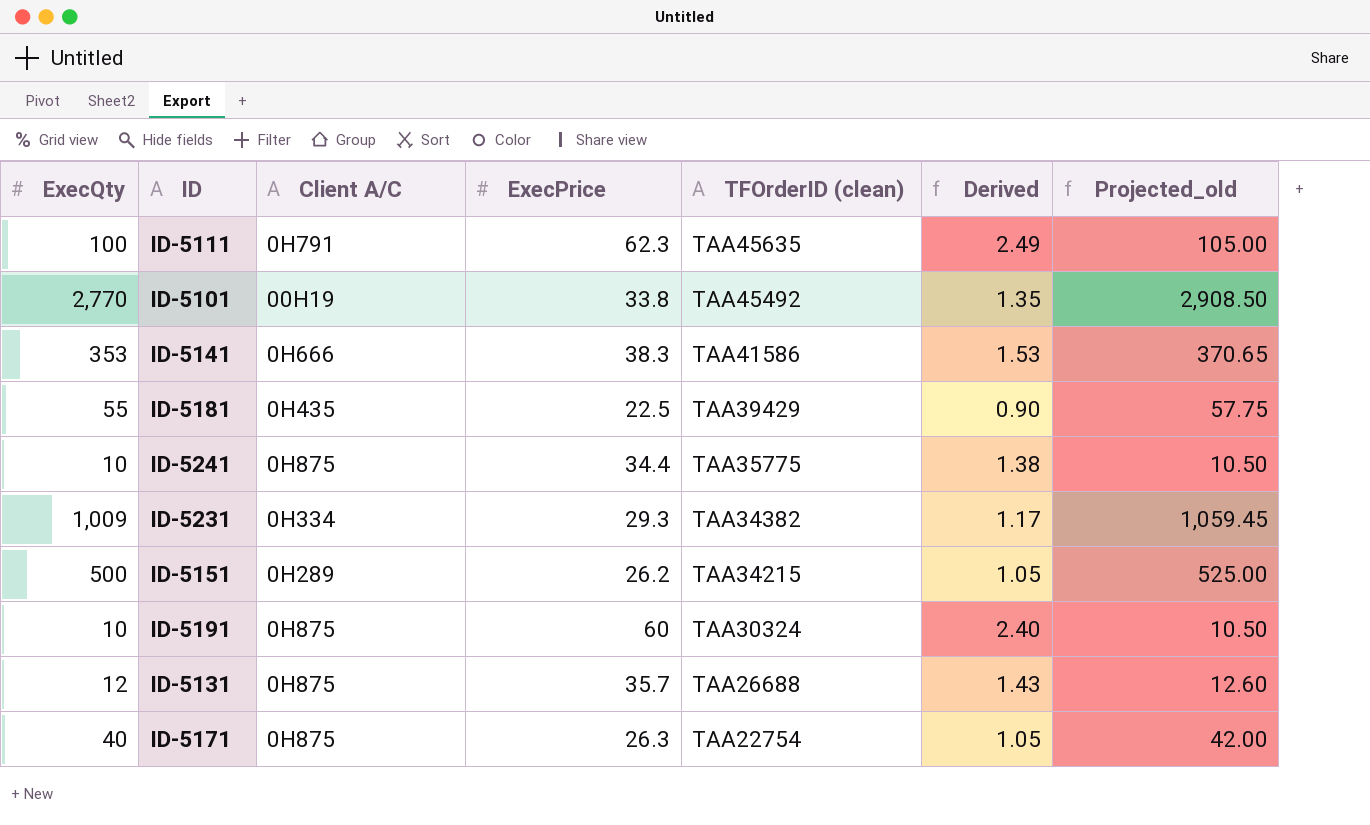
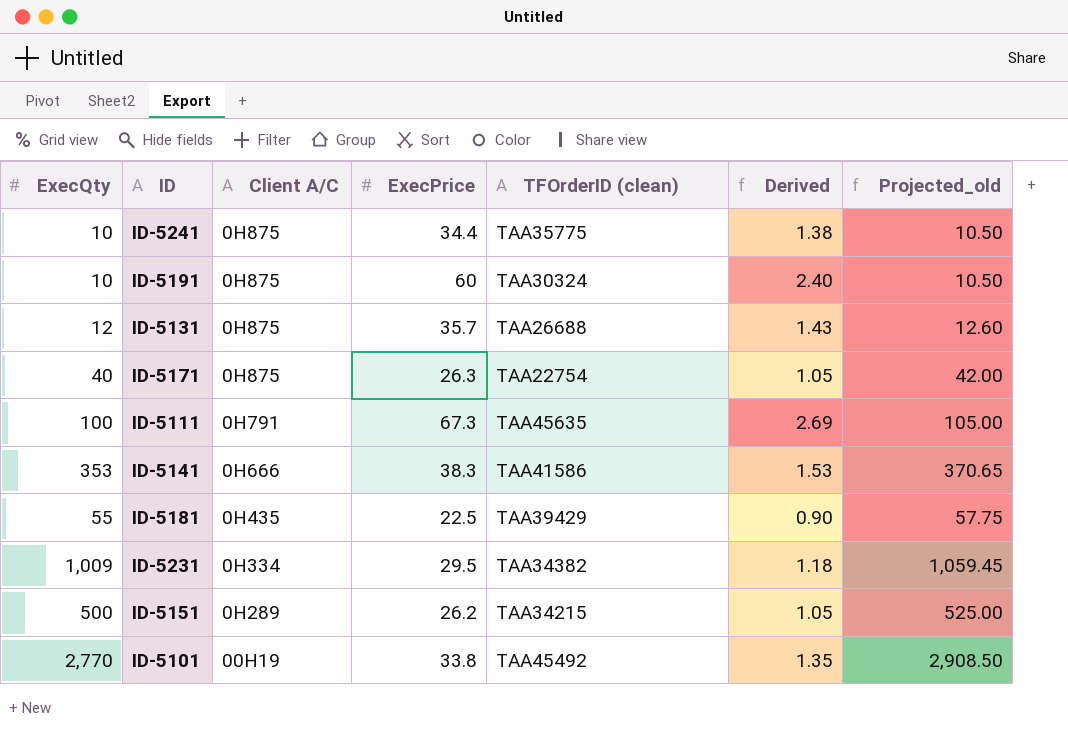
row order: TFOrderID (clean) descending -> Client A/C descending
ID-5111 | ExecPrice: 62.3 -> 67.3
ID-5111 | Derived: 2.49 -> 2.69
ID-5231 | ExecPrice: 29.3 -> 29.5
ID-5231 | Derived: 1.17 -> 1.18

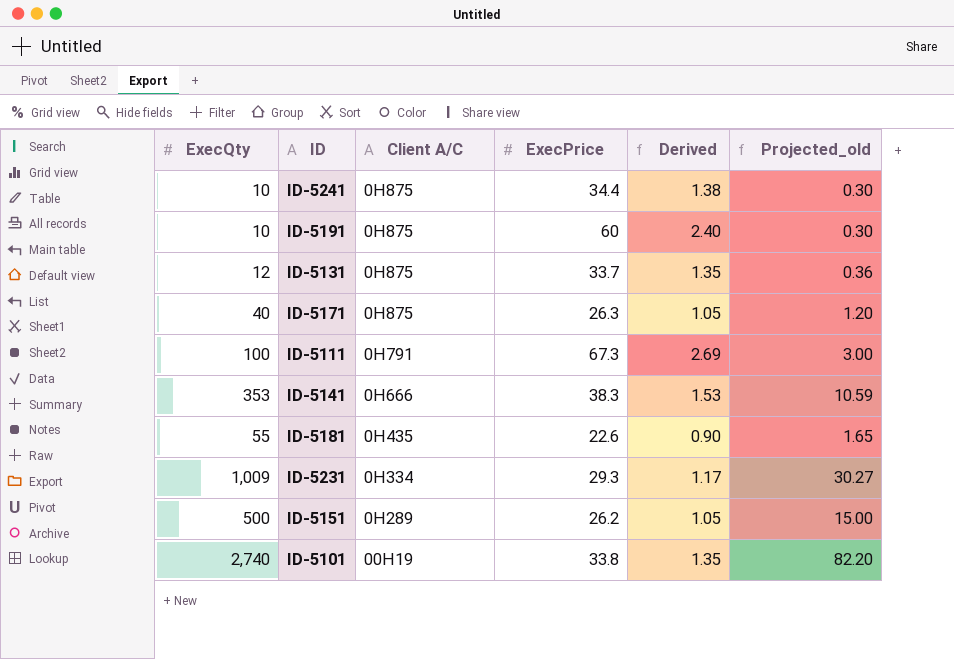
column TFOrderID (clean) | position: 5 -> none
column Projected_old | formula: [ExecQty] * 1.05 -> [ExecQty] * 0.03
ID-5131 | ExecPrice: 35.7 -> 33.7
ID-5131 | Derived: 1.43 -> 1.35
ID-5181 | ExecPrice: 22.5 -> 22.6
ID-5231 | ExecPrice: 29.5 -> 29.3
ID-5231 | Derived: 1.18 -> 1.17
ID-5101 | ExecQty: 2,770 -> 2,740

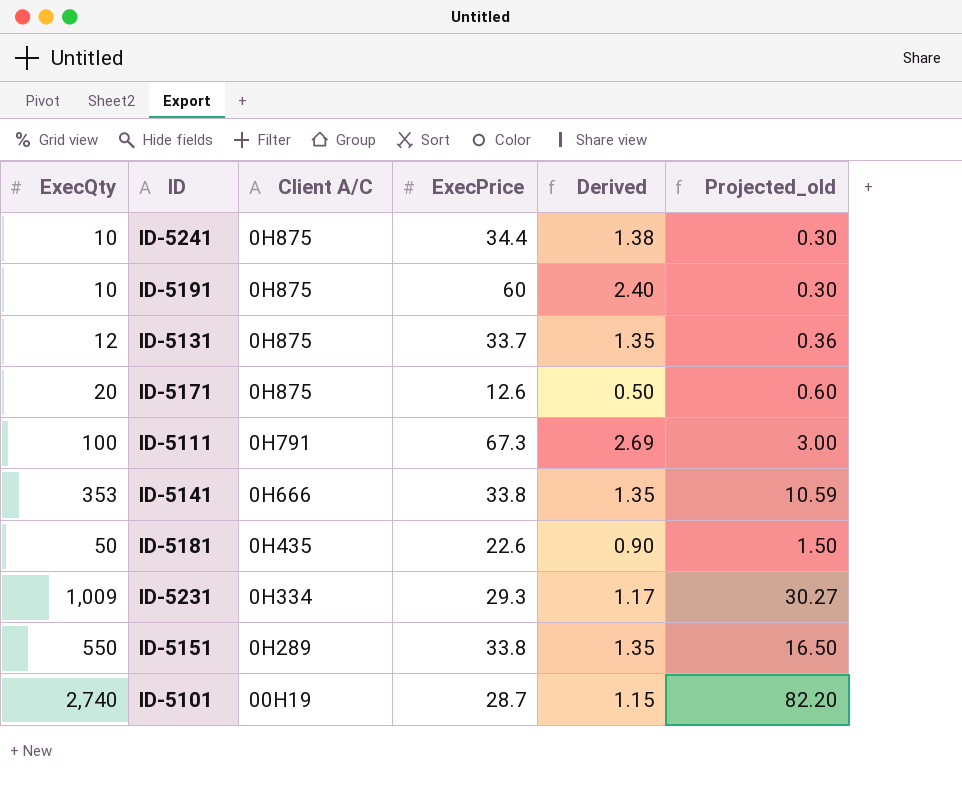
ID-5171 | ExecQty: 40 -> 20
ID-5171 | ExecPrice: 26.3 -> 12.6
ID-5171 | Derived: 1.05 -> 0.50
ID-5171 | Projected_old: 1.20 -> 0.60
ID-5141 | ExecPrice: 38.3 -> 33.8
ID-5141 | Derived: 1.53 -> 1.35
ID-5181 | ExecQty: 55 -> 50
ID-5181 | Projected_old: 1.65 -> 1.50
ID-5151 | ExecQty: 500 -> 550
ID-5151 | ExecPrice: 26.2 -> 33.8
ID-5151 | Derived: 1.05 -> 1.35
ID-5151 | Projected_old: 15.00 -> 16.50
ID-5101 | ExecPrice: 33.8 -> 28.7
ID-5101 | Derived: 1.35 -> 1.15

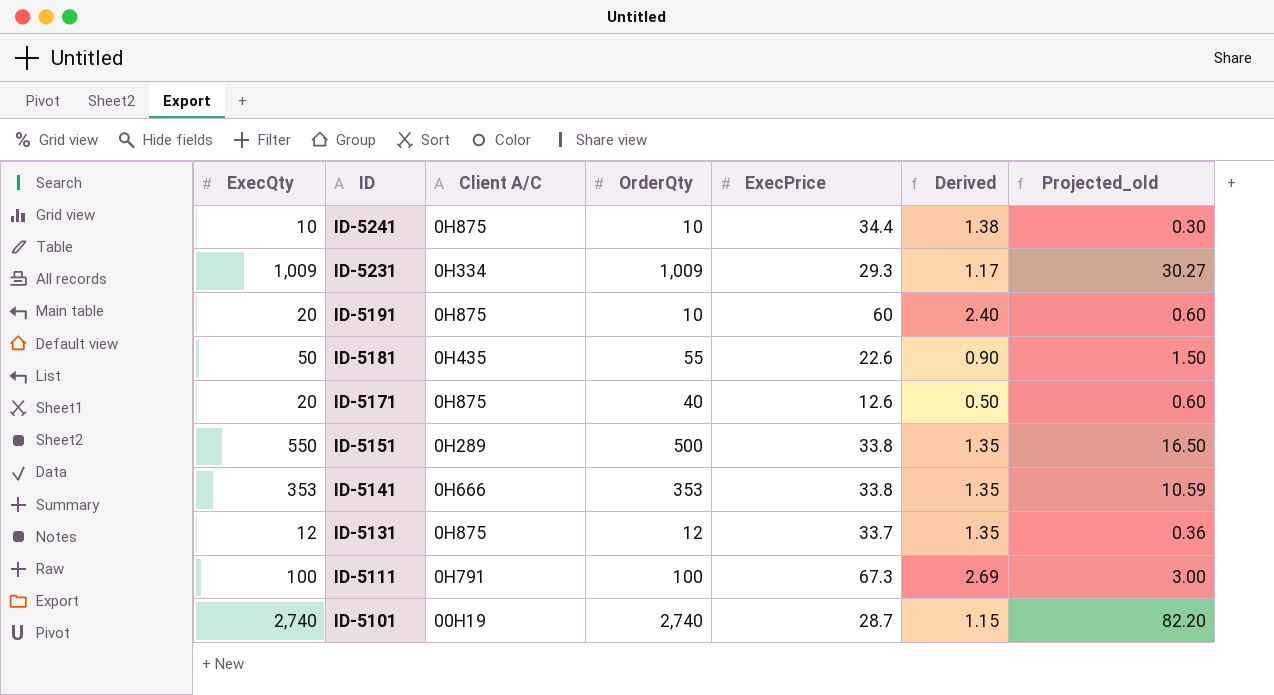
row order: Client A/C descending -> ID descending
column OrderQty | position: none -> 4
ID-5191 | ExecQty: 10 -> 20
ID-5191 | Projected_old: 0.30 -> 0.60

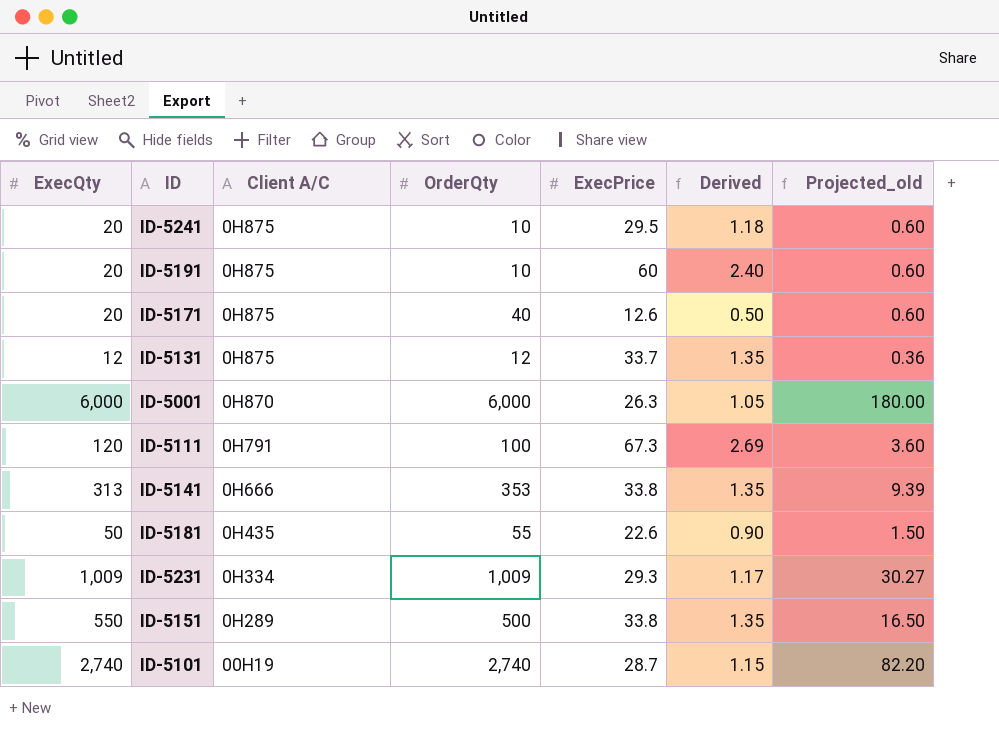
row order: ID descending -> Client A/C descending
ID-5241 | ExecQty: 10 -> 20
ID-5241 | ExecPrice: 34.4 -> 29.5
ID-5241 | Derived: 1.38 -> 1.18
ID-5241 | Projected_old: 0.30 -> 0.60
row ID-5001: none -> 6,000 | 0H870 | 6,000 | 26.3 | 1.05 | 180.00
ID-5111 | ExecQty: 100 -> 120
ID-5111 | Projected_old: 3.00 -> 3.60
ID-5141 | ExecQty: 353 -> 313
ID-5141 | Projected_old: 10.59 -> 9.39

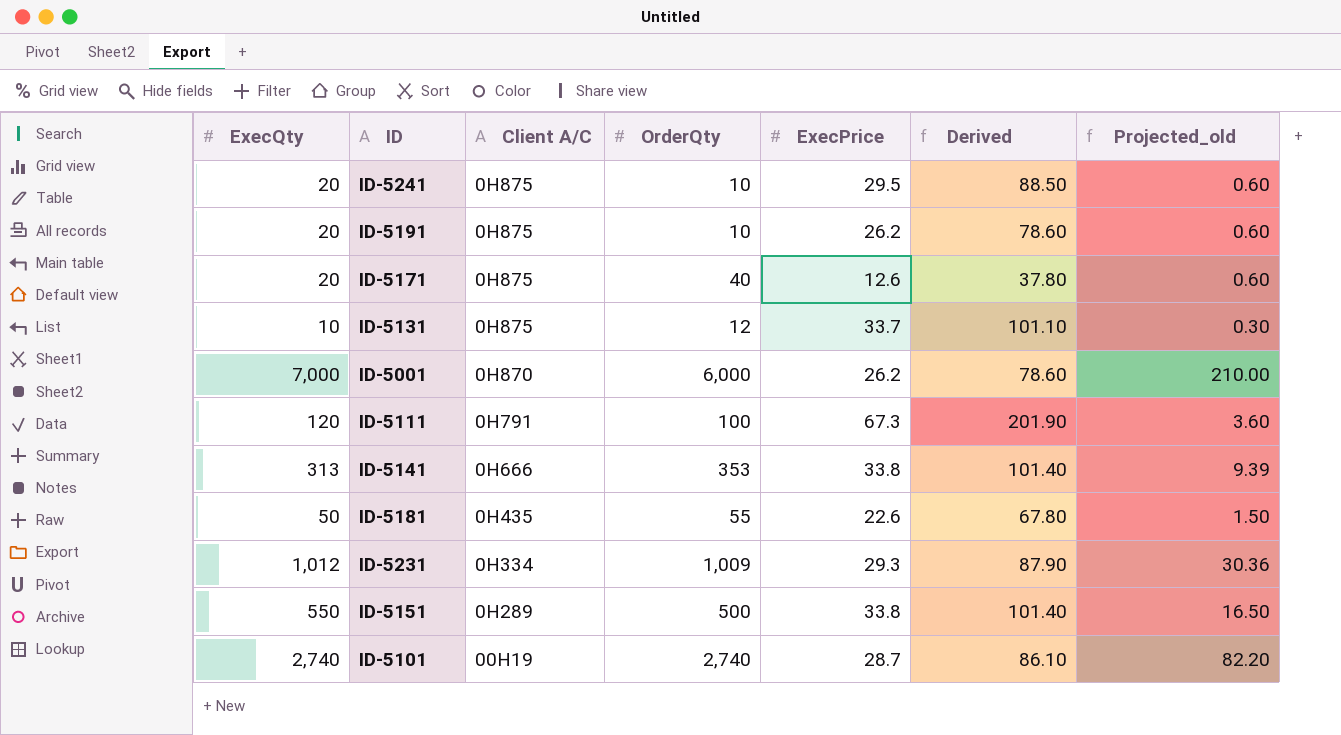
column Derived | formula: [ExecPrice] * 0.04 -> [ExecPrice] * 3
ID-5191 | ExecPrice: 60 -> 26.2
ID-5131 | ExecQty: 12 -> 10
ID-5131 | Projected_old: 0.36 -> 0.30
ID-5001 | ExecQty: 6,000 -> 7,000
ID-5001 | ExecPrice: 26.3 -> 26.2
ID-5001 | Projected_old: 180.00 -> 210.00
ID-5231 | ExecQty: 1,009 -> 1,012
ID-5231 | Projected_old: 30.27 -> 30.36

